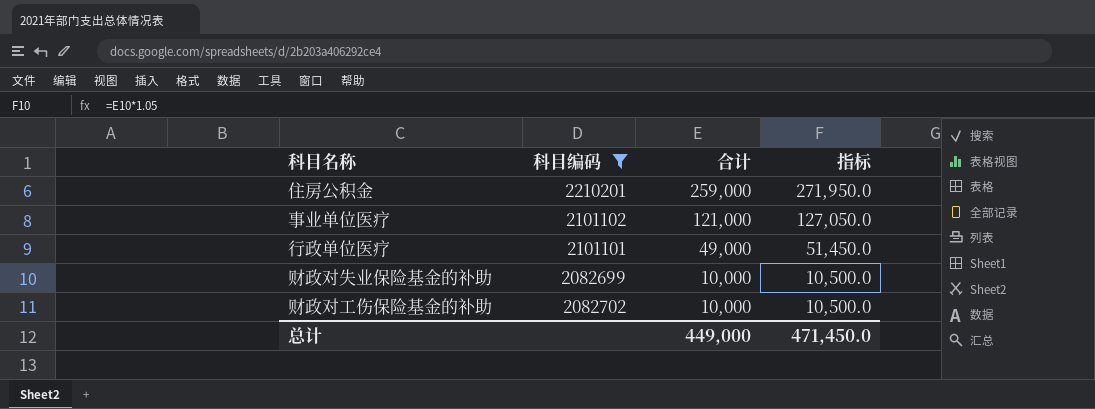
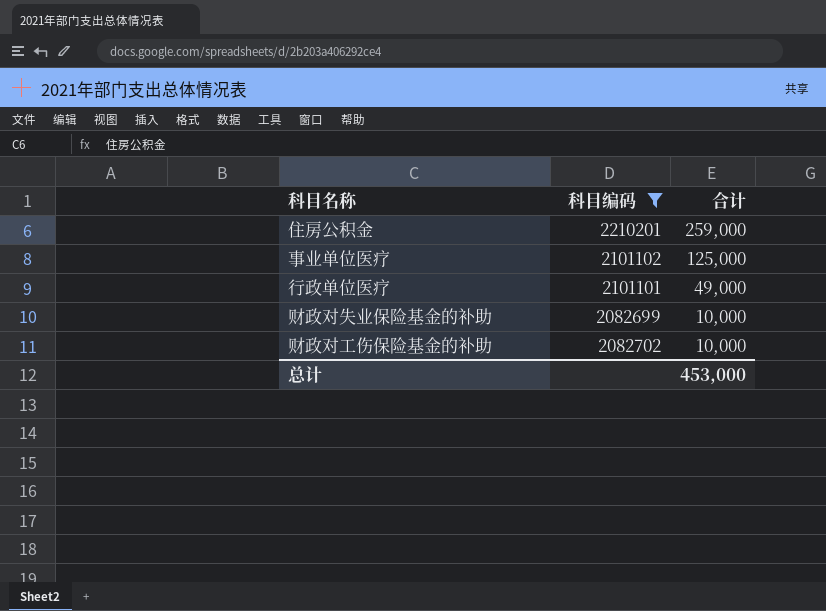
column 指标 | formula: [合计] * 1.05 -> none
事业单位医疗 | 合计: 121,000 -> 125,000
总计 | 合计: 449,000 -> 453,000

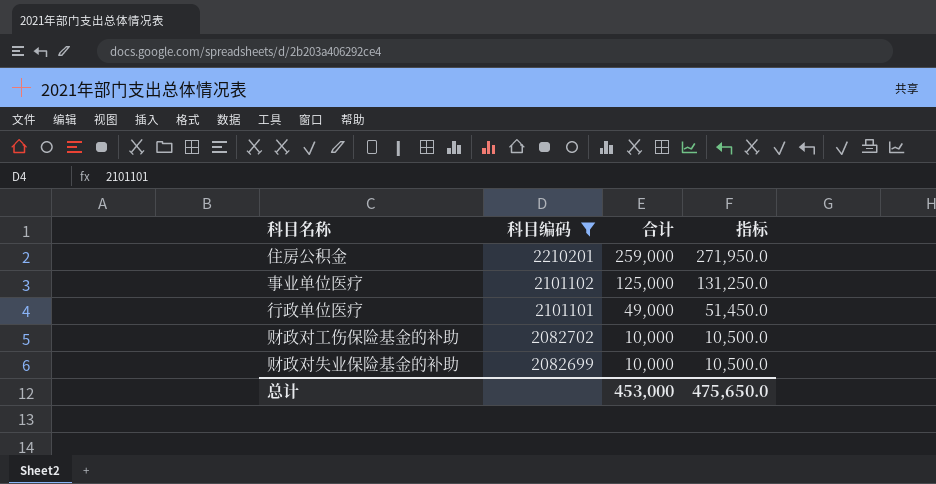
row order: 合计 descending -> 科目编码 descending
column 指标 | formula: none -> [合计] * 1.05

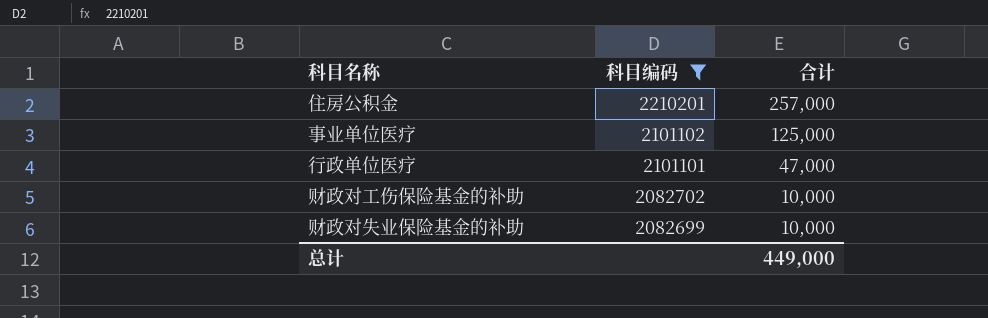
column 指标 | formula: [合计] * 1.05 -> none
住房公积金 | 合计: 259,000 -> 257,000
行政单位医疗 | 合计: 49,000 -> 47,000
总计 | 合计: 453,000 -> 449,000

